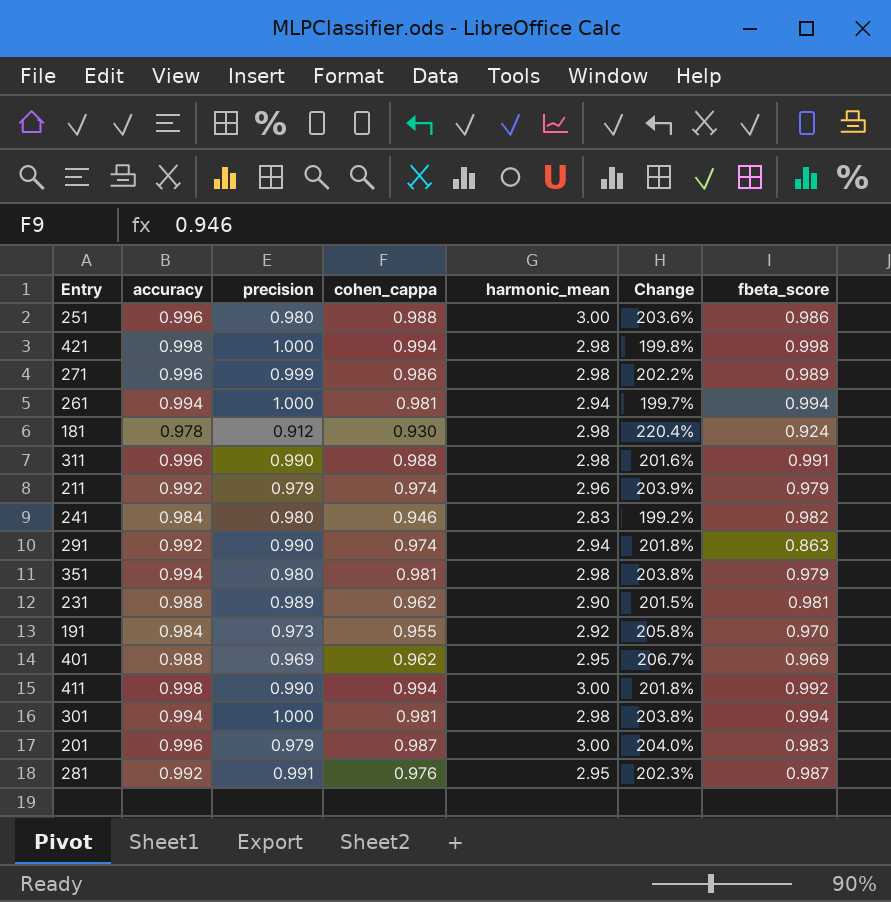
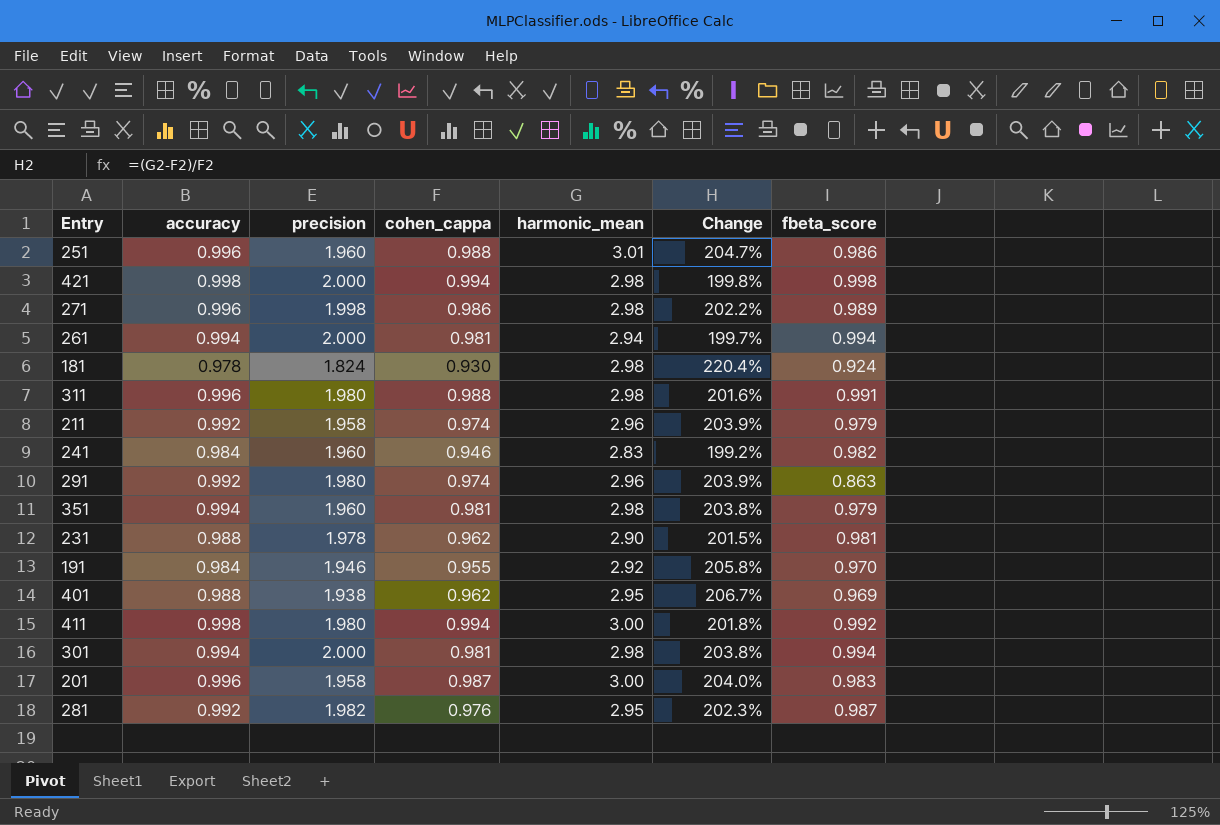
251 | precision: 0.980 -> 1.960
251 | harmonic_mean: 3.00 -> 3.01
251 | Change: 203.6% -> 204.7%
421 | precision: 1.000 -> 2.000
271 | precision: 0.999 -> 1.998
261 | precision: 1.000 -> 2.000
181 | precision: 0.912 -> 1.824
311 | precision: 0.990 -> 1.980
211 | precision: 0.979 -> 1.958
241 | precision: 0.980 -> 1.960
291 | precision: 0.990 -> 1.980
291 | harmonic_mean: 2.94 -> 2.96
291 | Change: 201.8% -> 203.9%
351 | precision: 0.980 -> 1.960
231 | precision: 0.989 -> 1.978
191 | precision: 0.973 -> 1.946
401 | precision: 0.969 -> 1.938
411 | precision: 0.990 -> 1.980
301 | precision: 1.000 -> 2.000
201 | precision: 0.979 -> 1.958
281 | precision: 0.991 -> 1.982

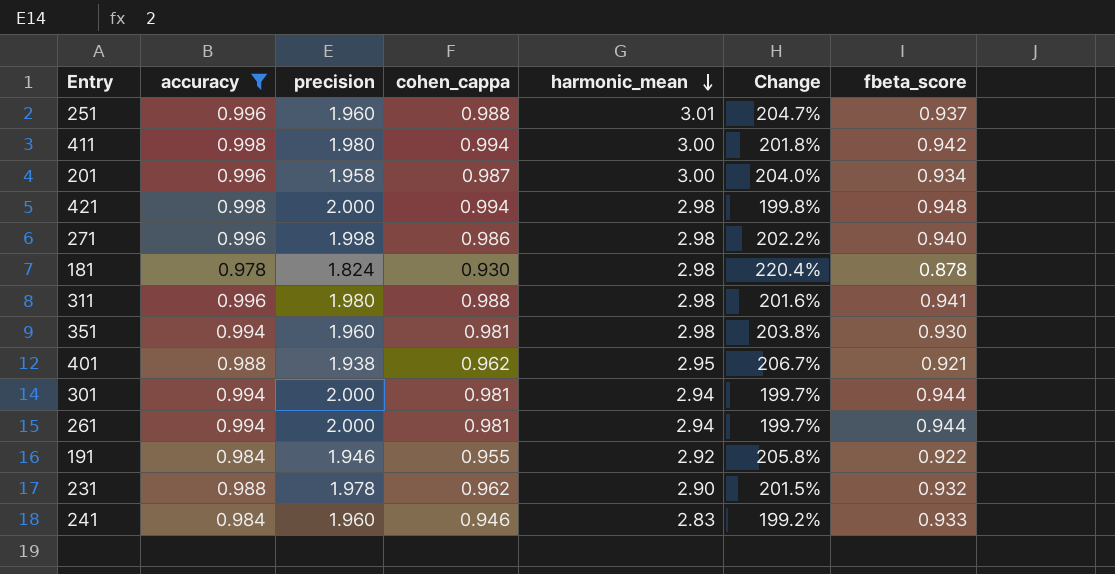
filter: none -> accuracy != 0.992
row order: none -> harmonic_mean descending
251 | fbeta_score: 0.986 -> 0.937
411 | fbeta_score: 0.992 -> 0.942
201 | fbeta_score: 0.983 -> 0.934
421 | fbeta_score: 0.998 -> 0.948
271 | fbeta_score: 0.989 -> 0.940
181 | fbeta_score: 0.924 -> 0.878
311 | fbeta_score: 0.991 -> 0.941
351 | fbeta_score: 0.979 -> 0.930
401 | fbeta_score: 0.969 -> 0.921
301 | harmonic_mean: 2.98 -> 2.94
301 | Change: 203.8% -> 199.7%
301 | fbeta_score: 0.994 -> 0.944
261 | fbeta_score: 0.994 -> 0.944
191 | fbeta_score: 0.970 -> 0.922
231 | fbeta_score: 0.981 -> 0.932
241 | fbeta_score: 0.982 -> 0.933

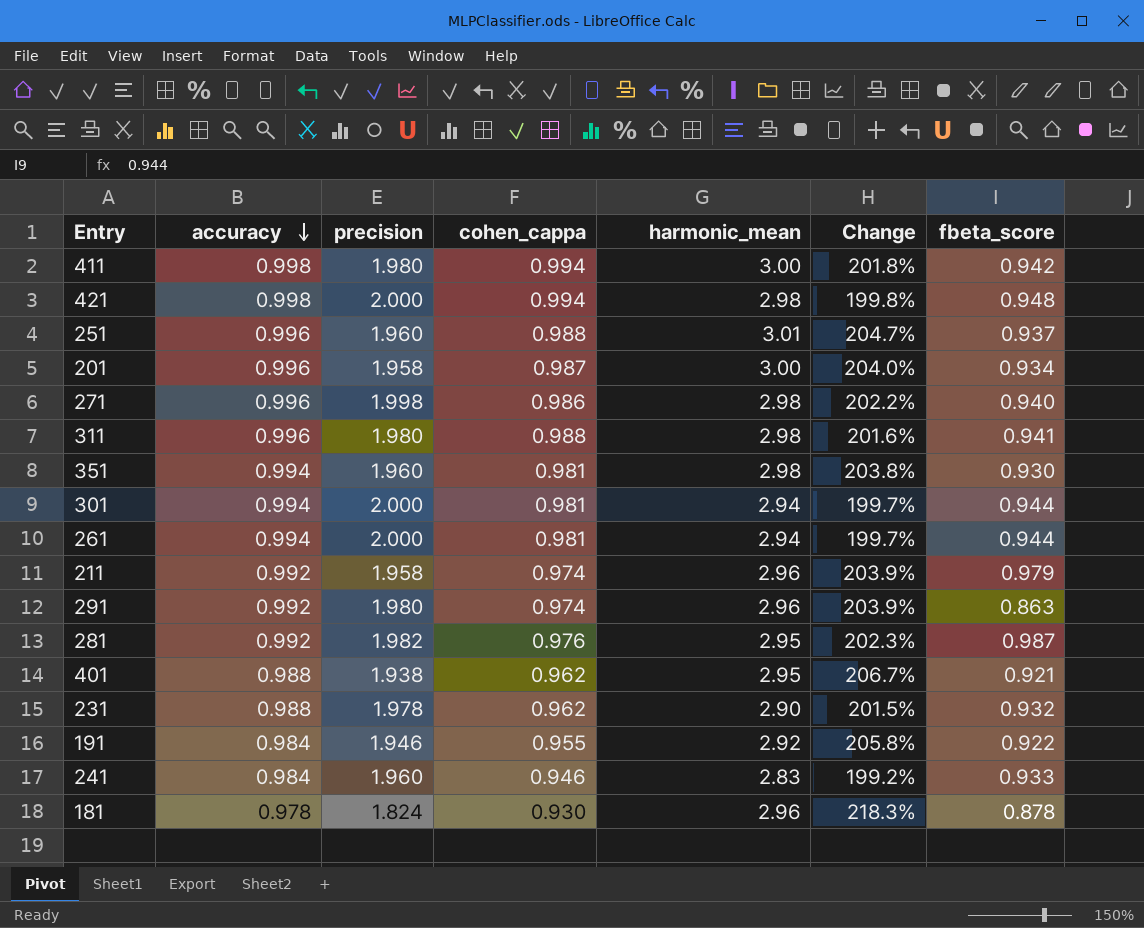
filter: accuracy != 0.992 -> none
row order: harmonic_mean descending -> accuracy descending
181 | harmonic_mean: 2.98 -> 2.96
181 | Change: 220.4% -> 218.3%

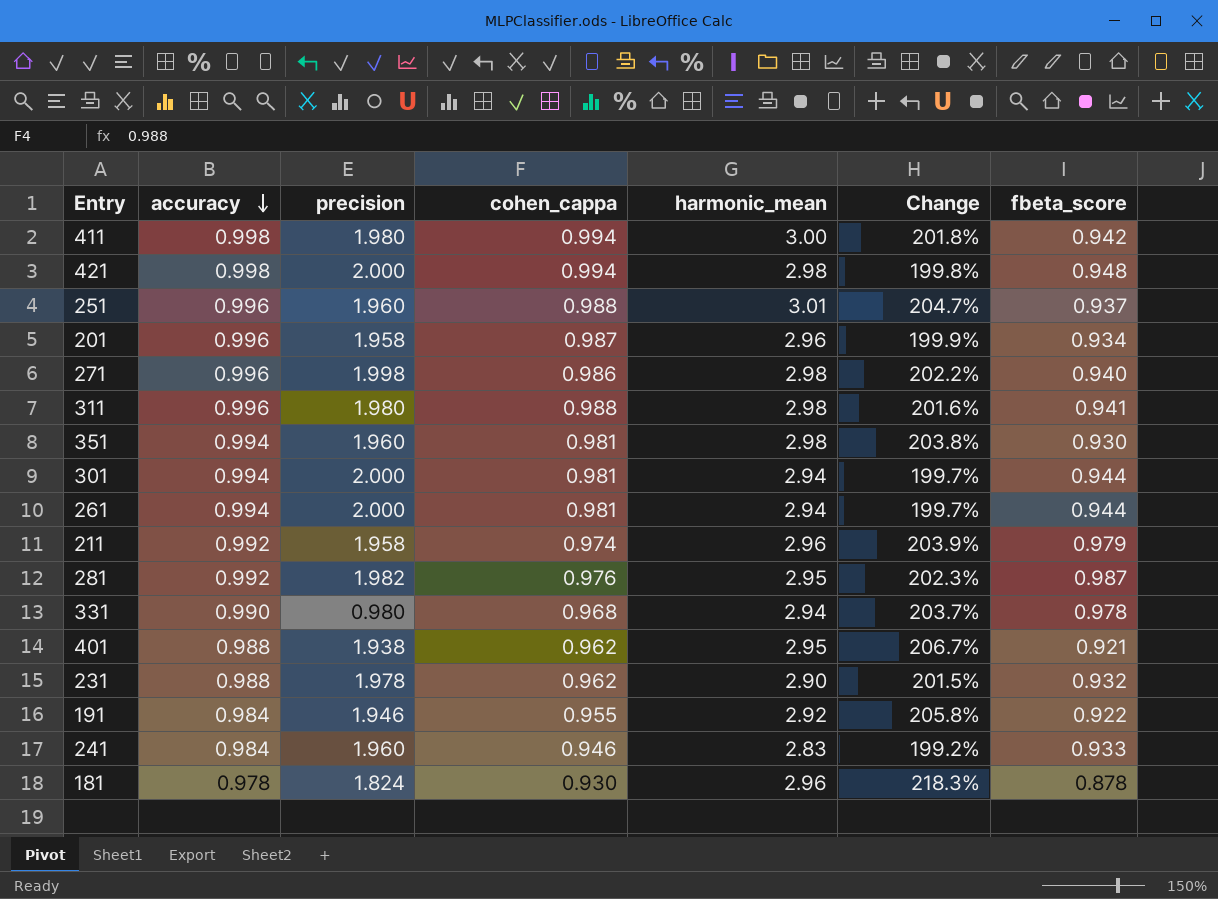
row 291: 0.992 | 1.980 | 0.974 | 2.96 | 203.9% | 0.863 -> none
201 | harmonic_mean: 3.00 -> 2.96
201 | Change: 204.0% -> 199.9%
row 331: none -> 0.990 | 0.980 | 0.968 | 2.94 | 203.7% | 0.978

